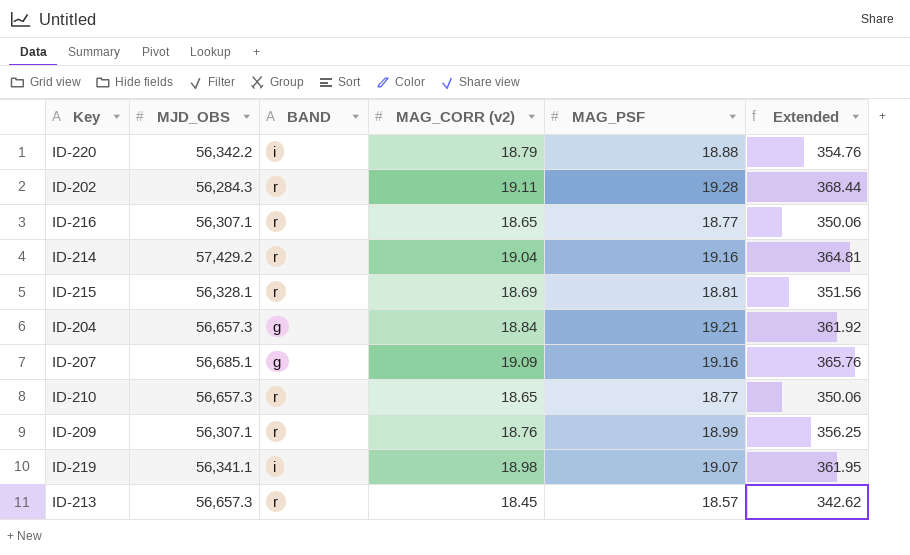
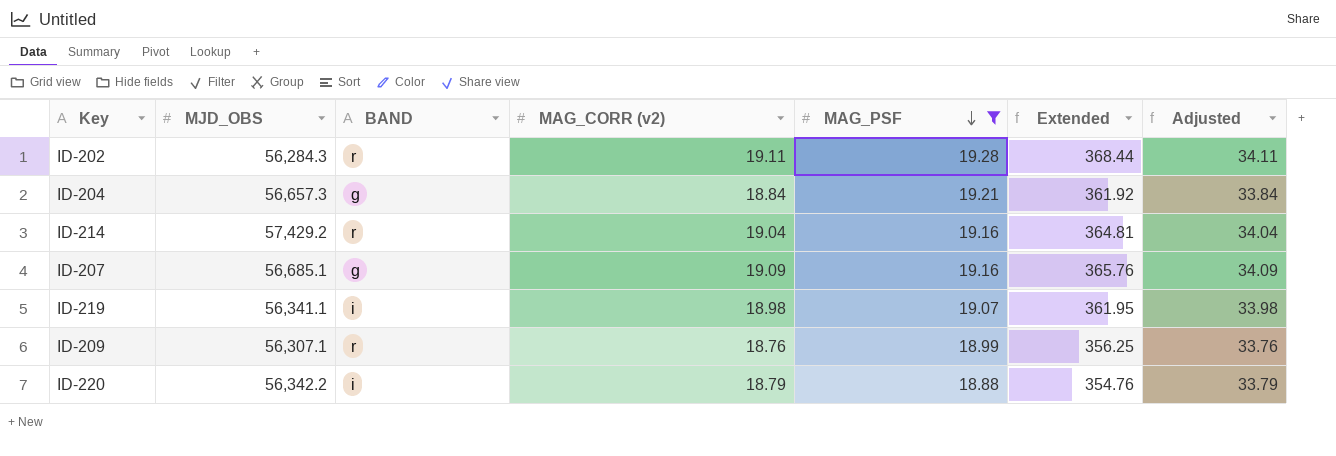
filter: none -> MAG_PSF >= 18.88
row order: none -> MAG_PSF descending
column Adjusted | formula: none -> [MAG_CORR (v2)] + 15

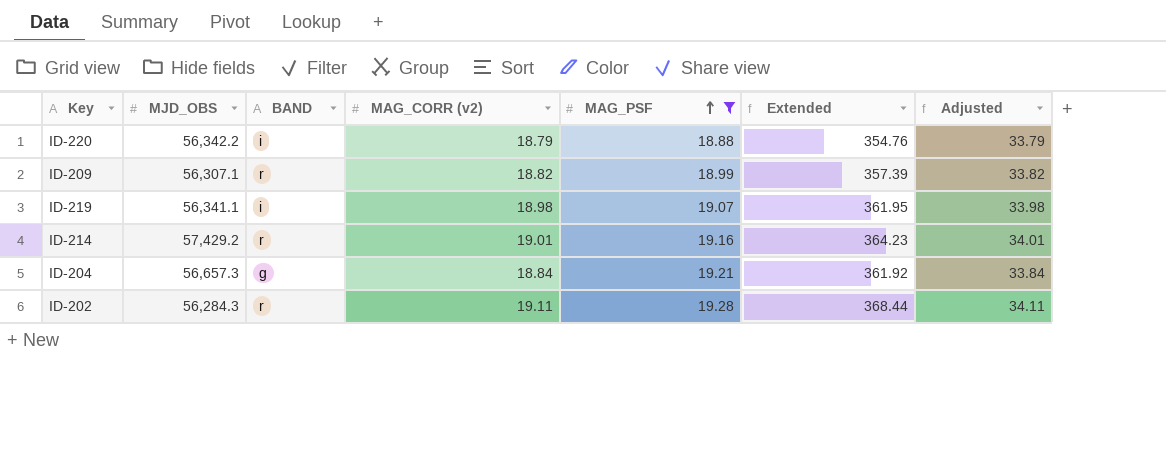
row order: MAG_PSF descending -> MAG_PSF ascending
row ID-207: 56,685.1 | g | 19.09 | 19.16 | 365.76 | 34.09 -> none
ID-209 | MAG_CORR (v2): 18.76 -> 18.82
ID-209 | Extended: 356.25 -> 357.39
ID-209 | Adjusted: 33.76 -> 33.82
ID-214 | MAG_CORR (v2): 19.04 -> 19.01
ID-214 | Extended: 364.81 -> 364.23
ID-214 | Adjusted: 34.04 -> 34.01

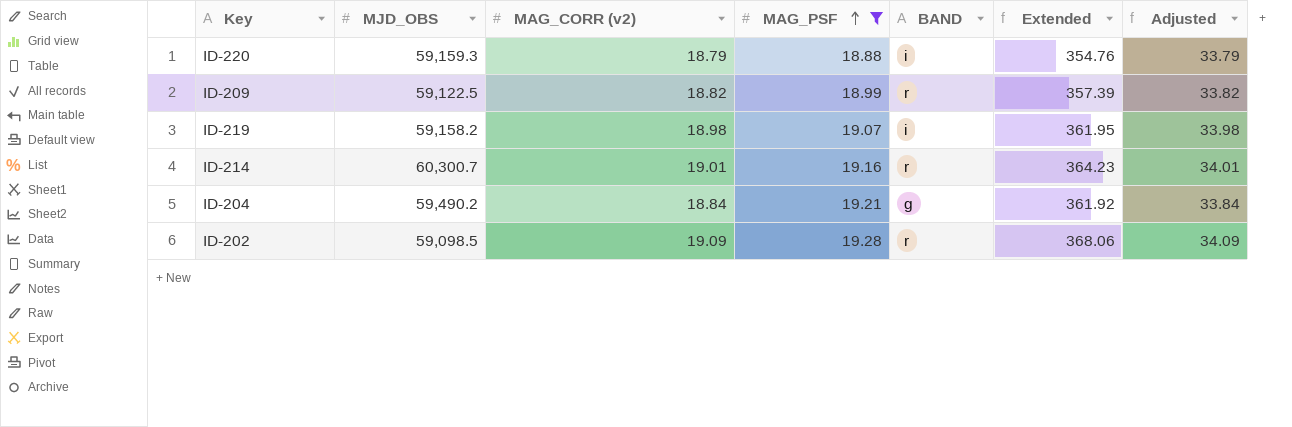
column BAND | position: 3 -> 5
ID-220 | MJD_OBS: 56,342.2 -> 59,159.3
ID-209 | MJD_OBS: 56,307.1 -> 59,122.5
ID-219 | MJD_OBS: 56,341.1 -> 59,158.2
ID-214 | MJD_OBS: 57,429.2 -> 60,300.7
ID-204 | MJD_OBS: 56,657.3 -> 59,490.2
ID-202 | MJD_OBS: 56,284.3 -> 59,098.5
ID-202 | MAG_CORR (v2): 19.11 -> 19.09
ID-202 | Extended: 368.44 -> 368.06
ID-202 | Adjusted: 34.11 -> 34.09

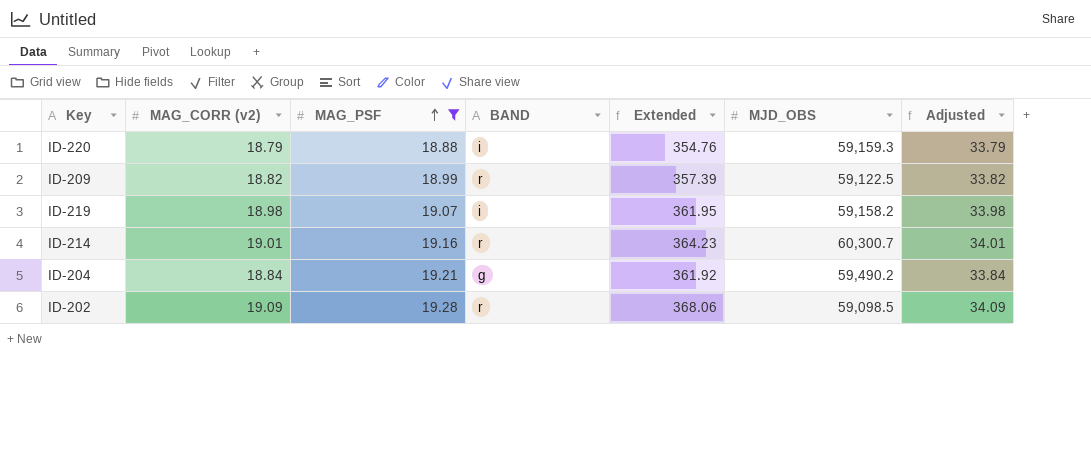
column MJD_OBS | position: 2 -> 6

